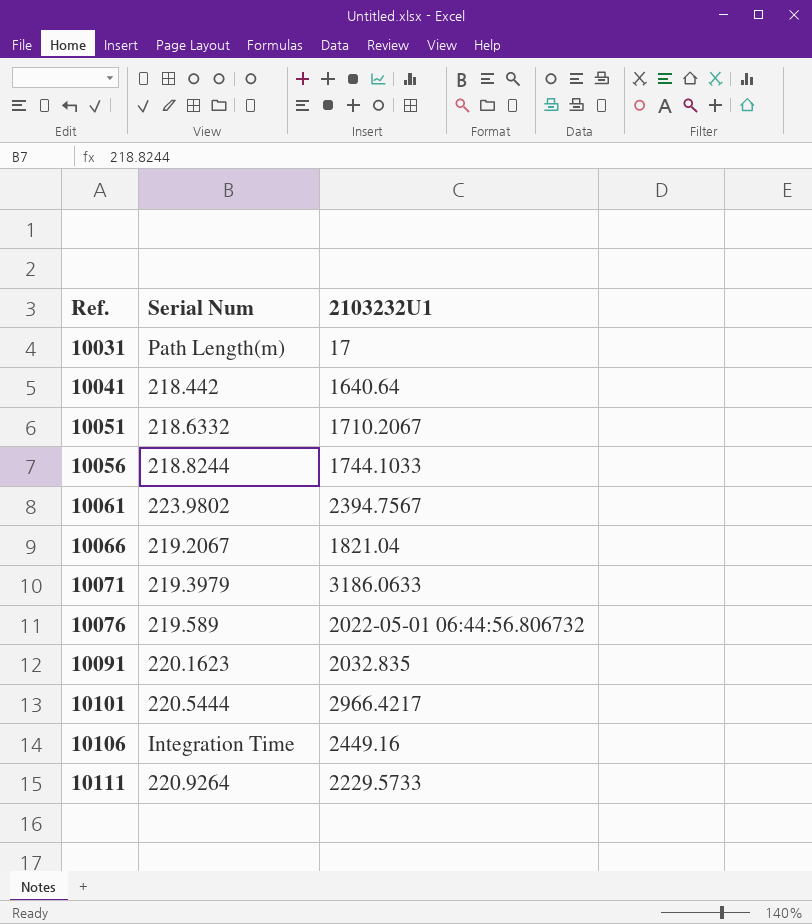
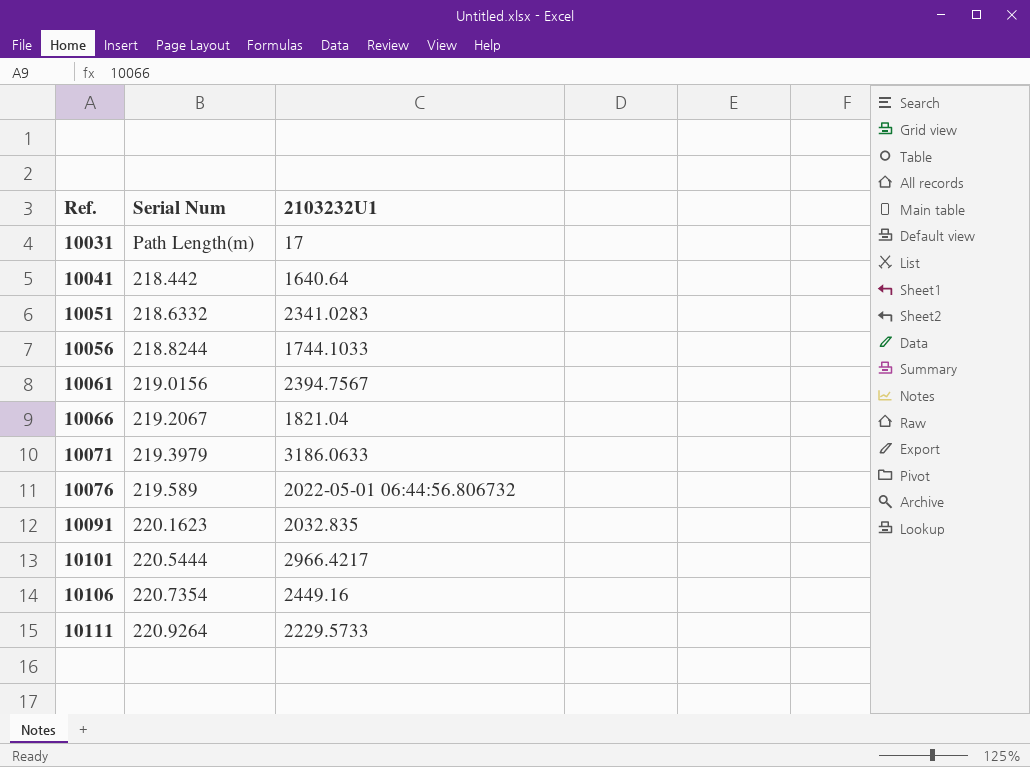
10051 | 2103232U1: 1710.2067 -> 2341.0283
10061 | Serial Num: 223.9802 -> 219.0156
10106 | Serial Num: Integration Time -> 220.7354

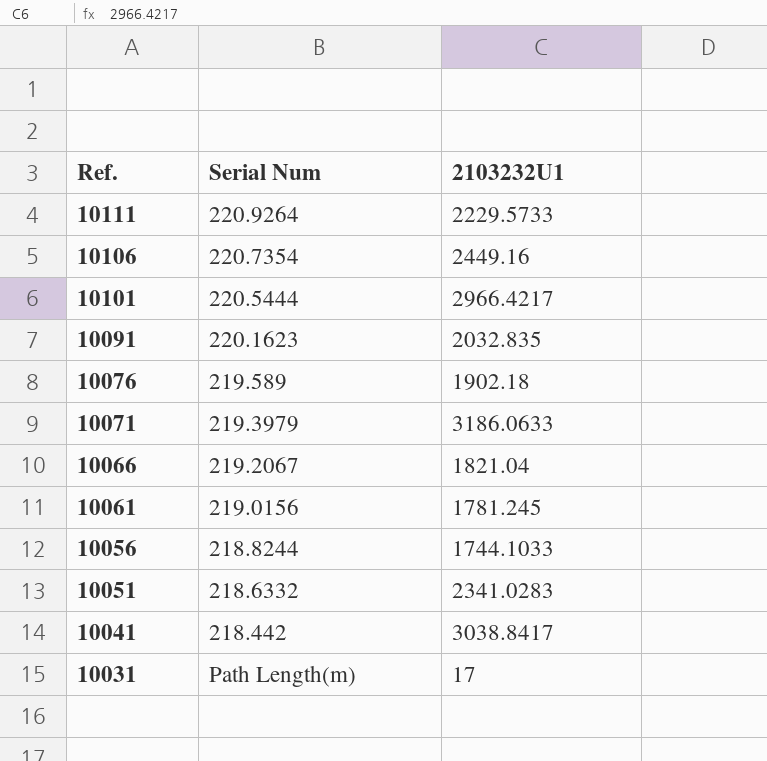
row order: Ref. ascending -> Ref. descending
10076 | 2103232U1: 2022-05-01 06:44:56.806732 -> 1902.18
10061 | 2103232U1: 2394.7567 -> 1781.245
10041 | 2103232U1: 1640.64 -> 3038.8417

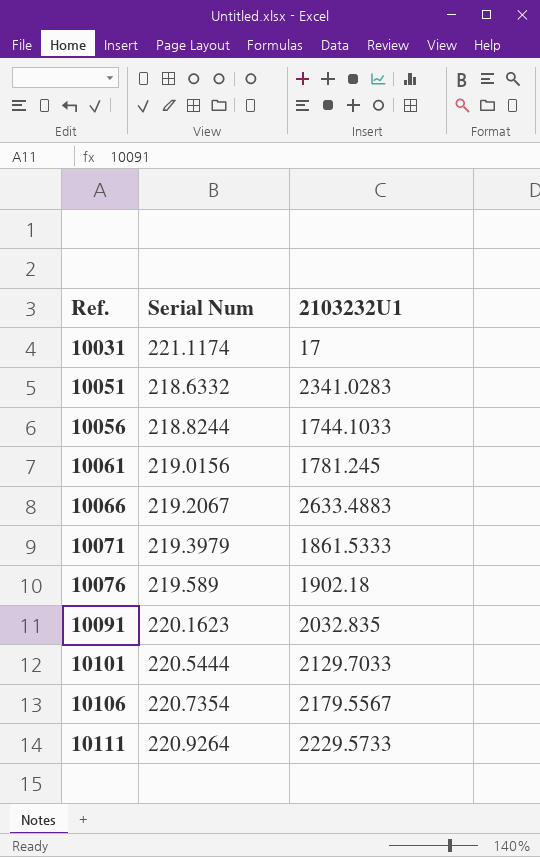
row order: Ref. descending -> Ref. ascending
row 10041: 218.442 | 3038.8417 -> none
10031 | Serial Num: Path Length(m) -> 221.1174
10066 | 2103232U1: 1821.04 -> 2633.4883
10071 | 2103232U1: 3186.0633 -> 1861.5333
10101 | 2103232U1: 2966.4217 -> 2129.7033
10106 | 2103232U1: 2449.16 -> 2179.5567

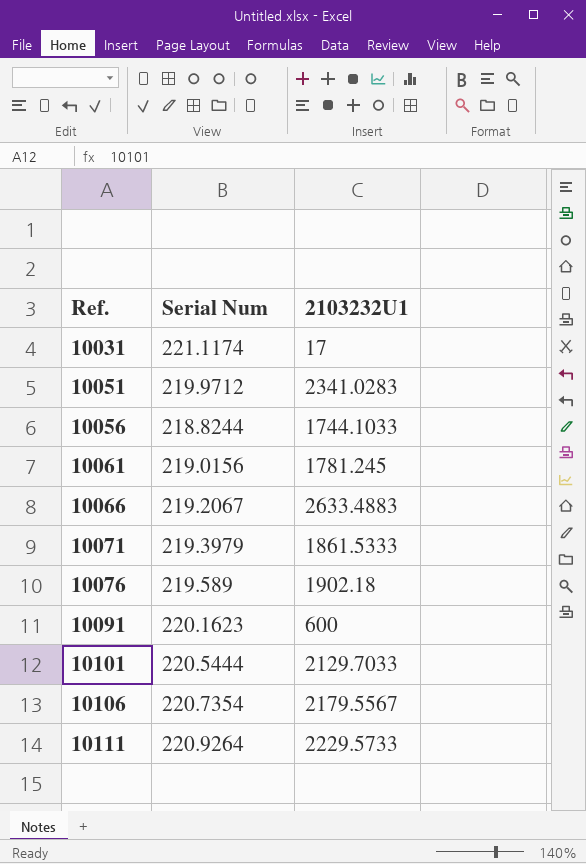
10051 | Serial Num: 218.6332 -> 219.9712
10091 | 2103232U1: 2032.835 -> 600

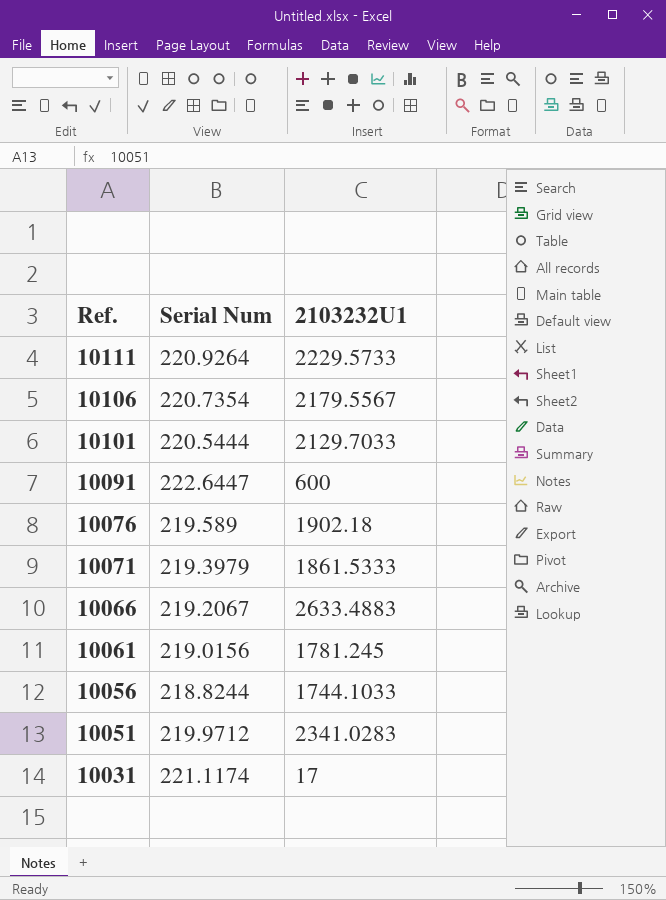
row order: Ref. ascending -> Ref. descending
10091 | Serial Num: 220.1623 -> 222.6447

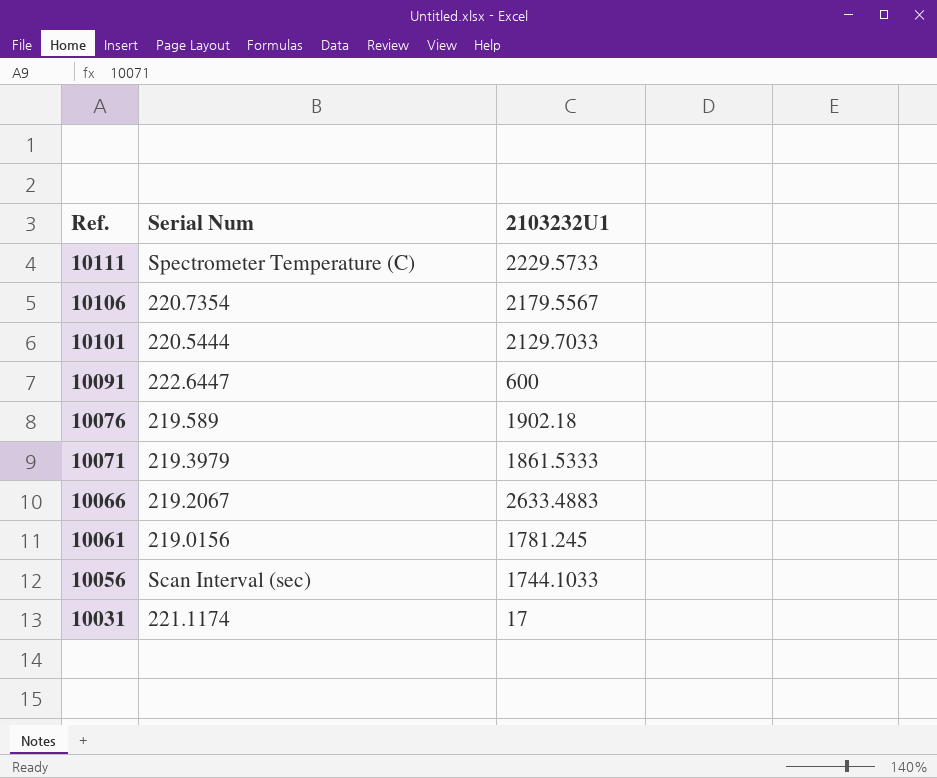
row 10051: 219.9712 | 2341.0283 -> none
10111 | Serial Num: 220.9264 -> Spectrometer Temperature (C)
10056 | Serial Num: 218.8244 -> Scan Interval (sec)

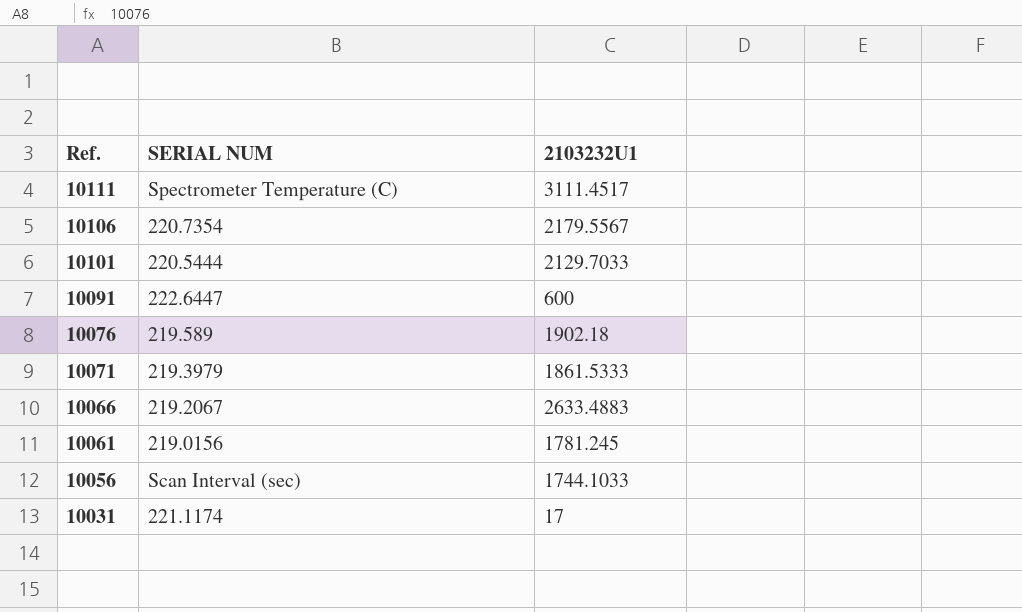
column name: Serial Num -> SERIAL NUM
10111 | 2103232U1: 2229.5733 -> 3111.4517

